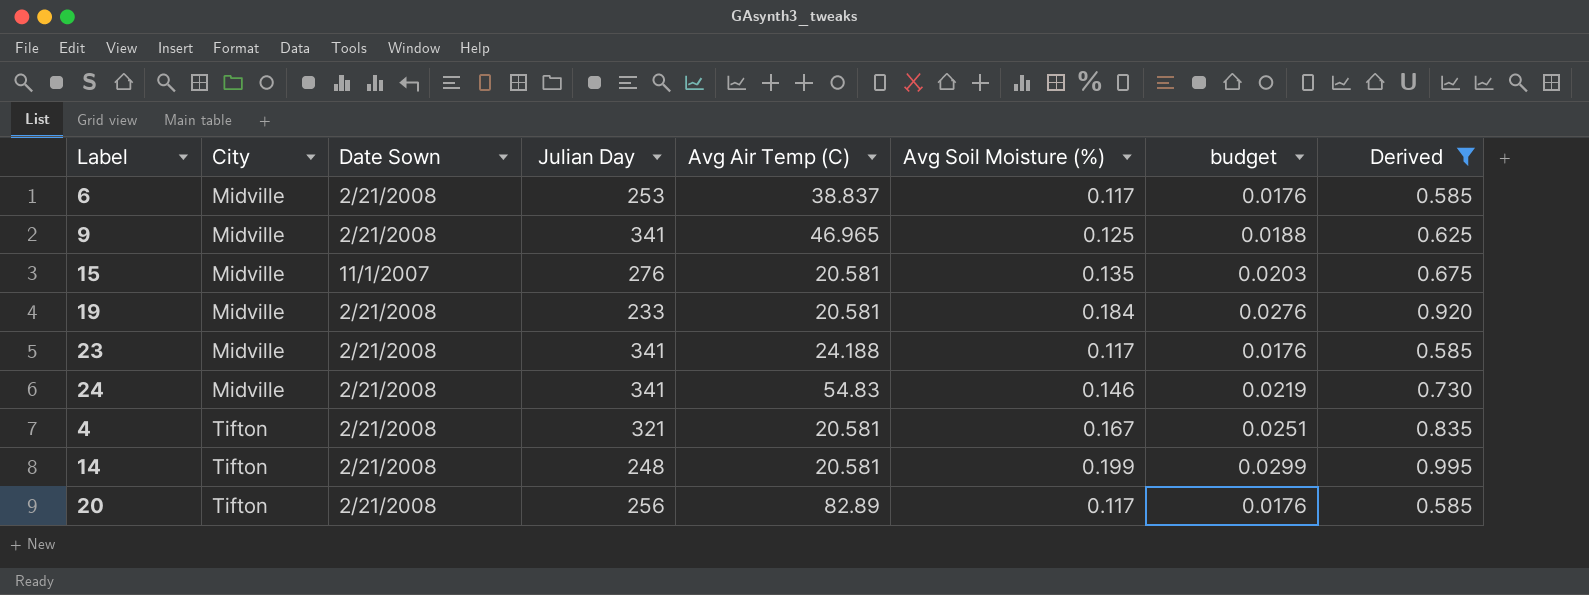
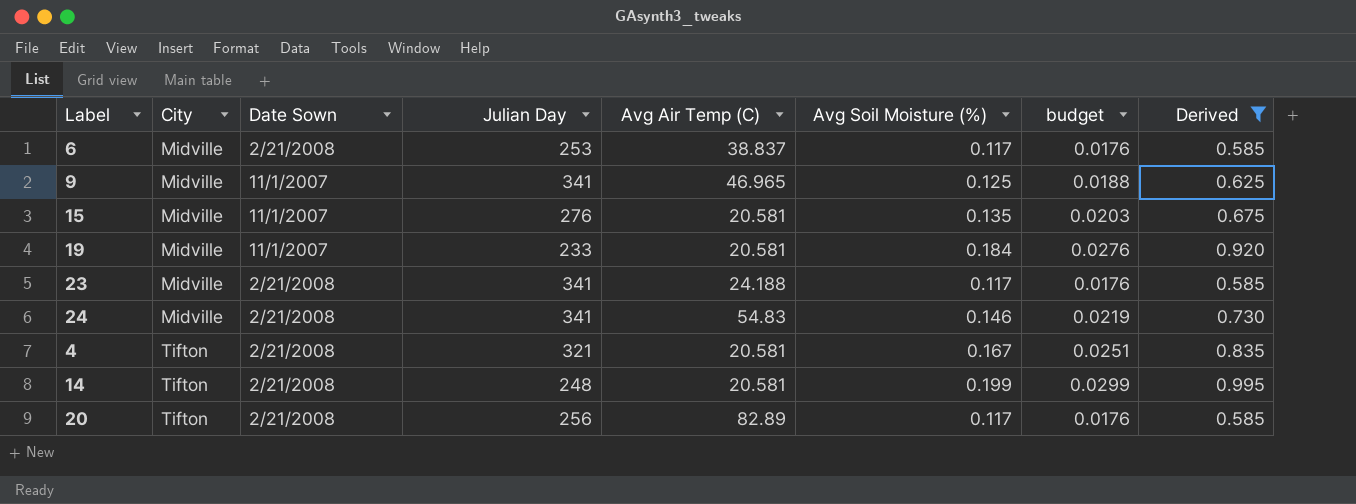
9 | Date Sown: 2/21/2008 -> 11/1/2007
19 | Date Sown: 2/21/2008 -> 11/1/2007

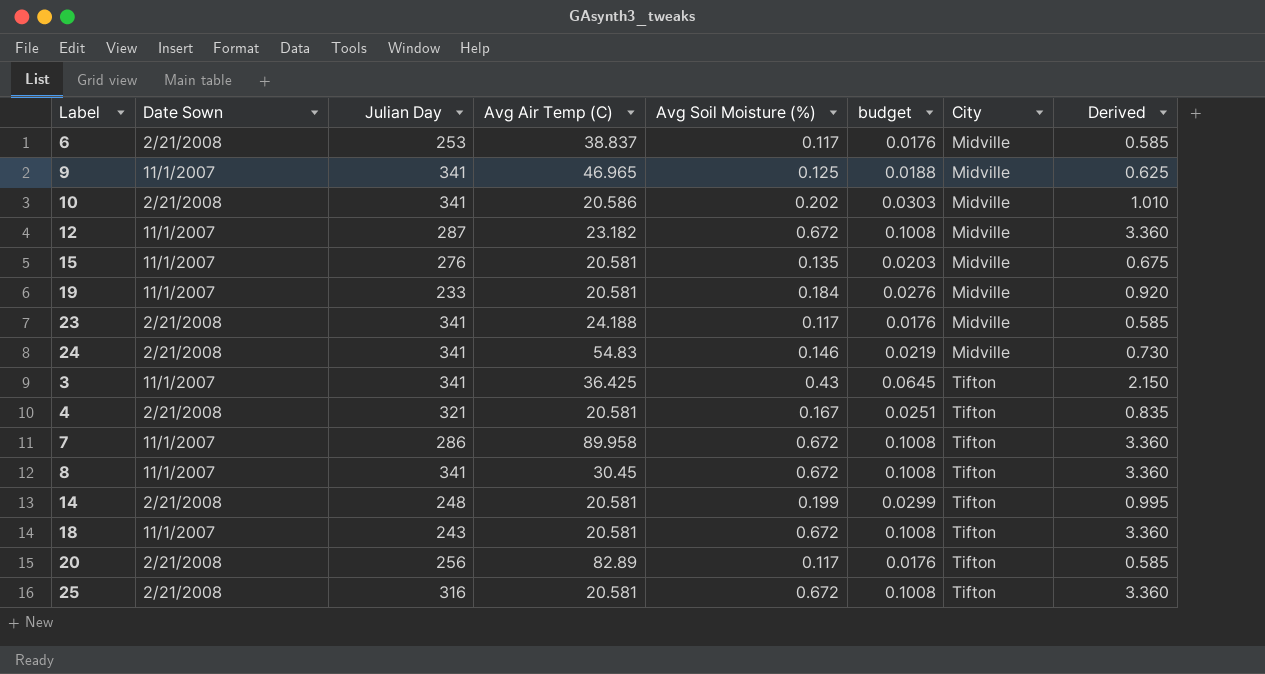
filter: Derived <= 0.995 -> none
column City | position: 2 -> 7

